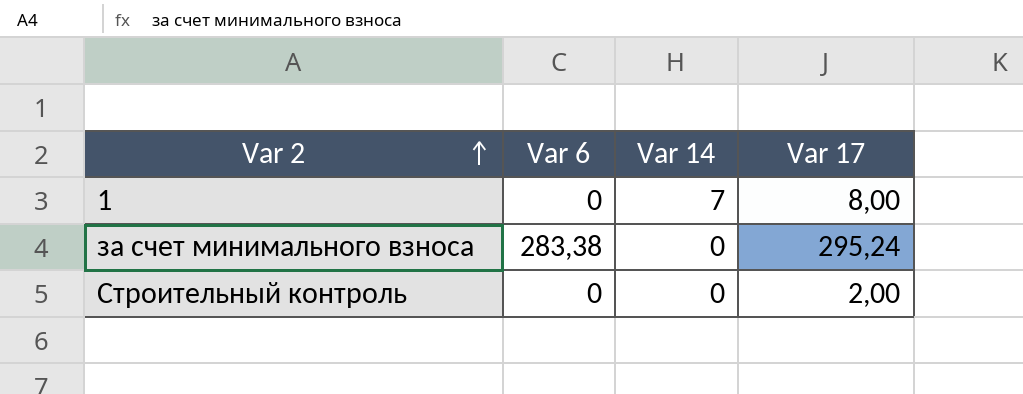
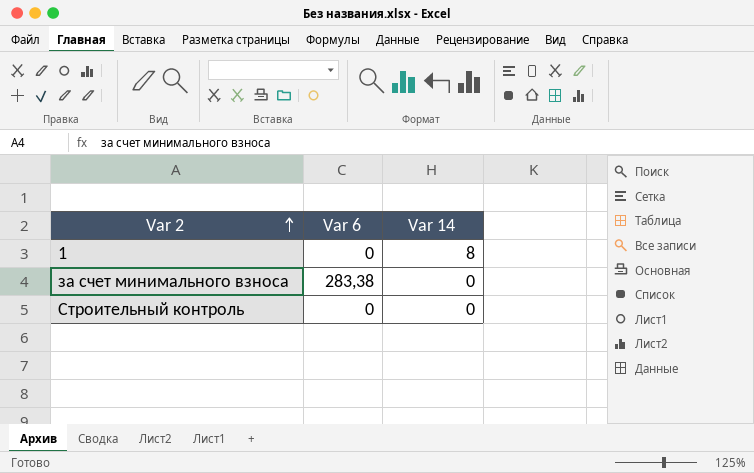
column Var 17 | position: 4 -> none
1 | Var 14: 7 -> 8

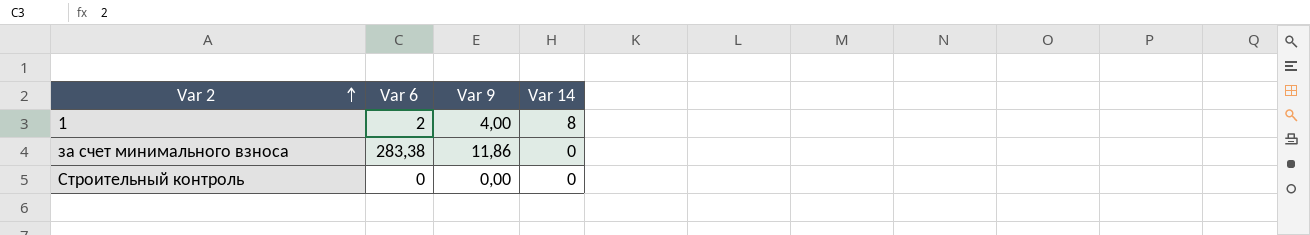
column Var 9 | position: none -> 3
1 | Var 6: 0 -> 2

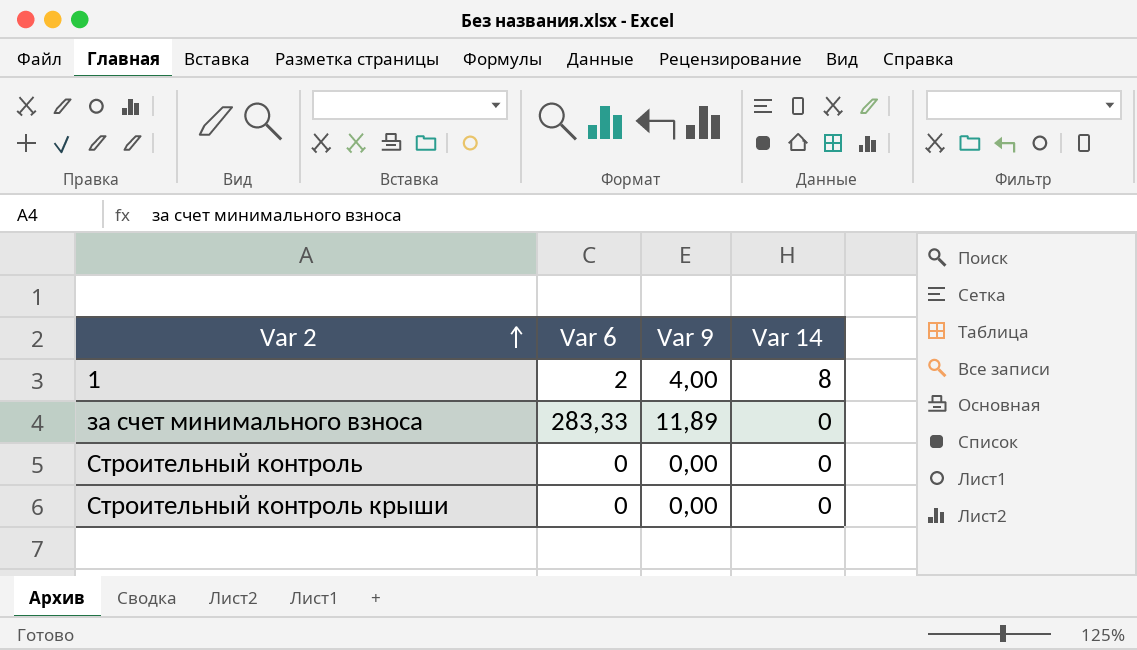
за счет минимального взноса | Var 6: 283,38 -> 283,33
за счет минимального взноса | Var 9: 11,86 -> 11,89
row Строительный контроль крыши: none -> 0 | 0,00 | 0

